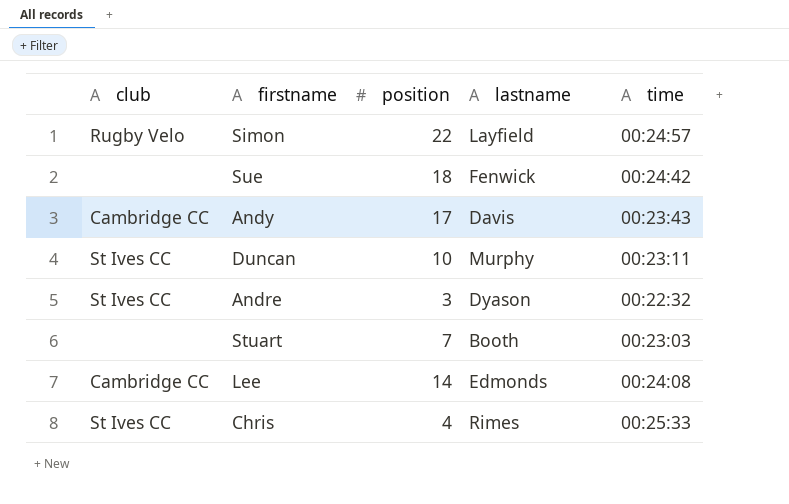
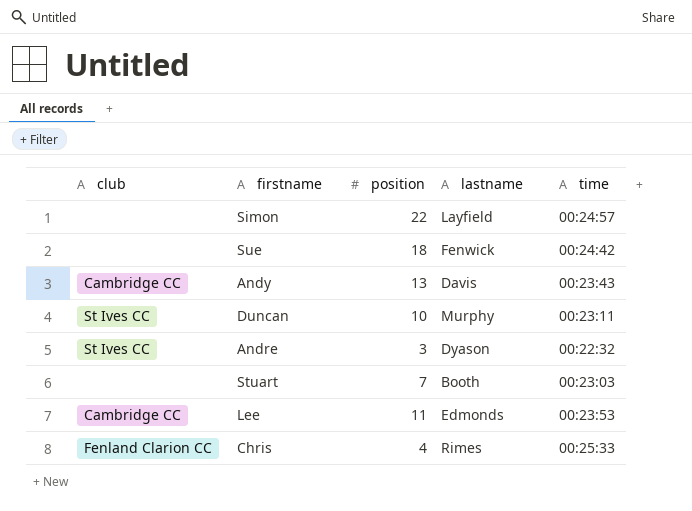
Simon | club: Rugby Velo -> none
Andy | position: 17 -> 13
Lee | position: 14 -> 11
Lee | time: 00:24:08 -> 00:23:53
Chris | club: St Ives CC -> Fenland Clarion CC

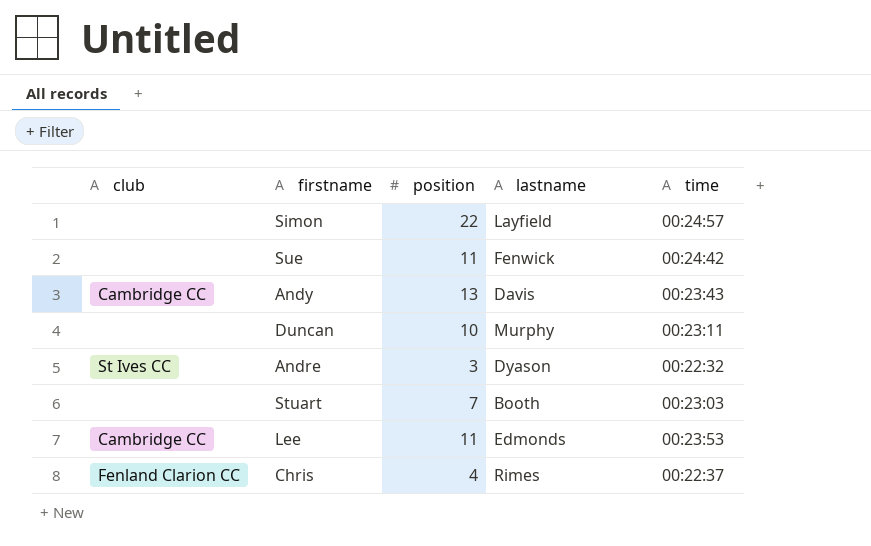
Sue | position: 18 -> 11
Duncan | club: St Ives CC -> none
Chris | time: 00:25:33 -> 00:22:37

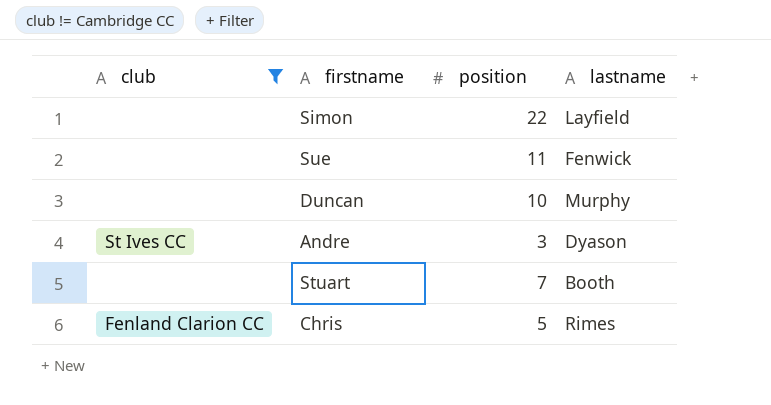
filter: none -> club != Cambridge CC
column time | position: 5 -> none
Chris | position: 4 -> 5

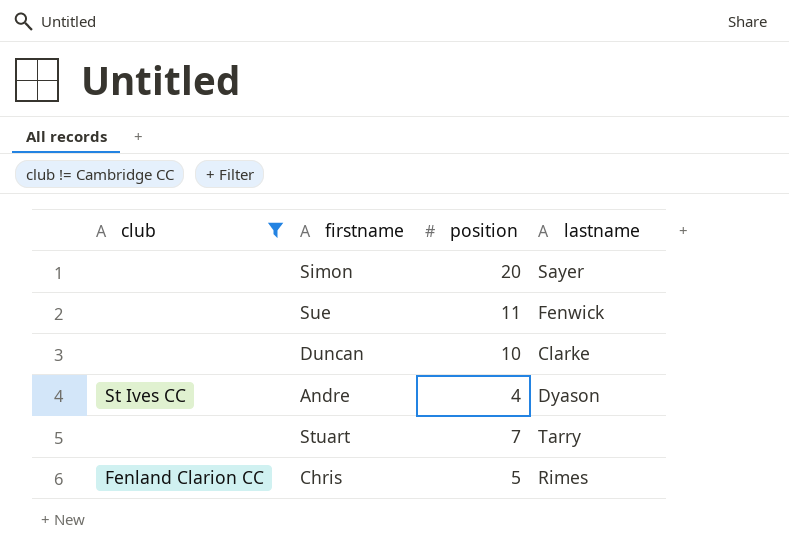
Simon | position: 22 -> 20
Simon | lastname: Layfield -> Sayer
Duncan | lastname: Murphy -> Clarke
Andre | position: 3 -> 4
Stuart | lastname: Booth -> Tarry

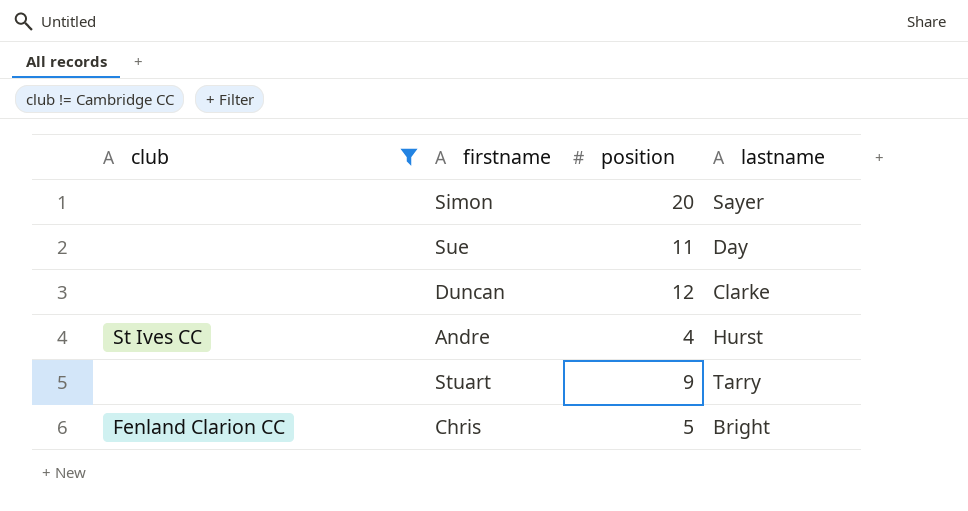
Sue | lastname: Fenwick -> Day
Duncan | position: 10 -> 12
Andre | lastname: Dyason -> Hurst
Stuart | position: 7 -> 9
Chris | lastname: Rimes -> Bright

